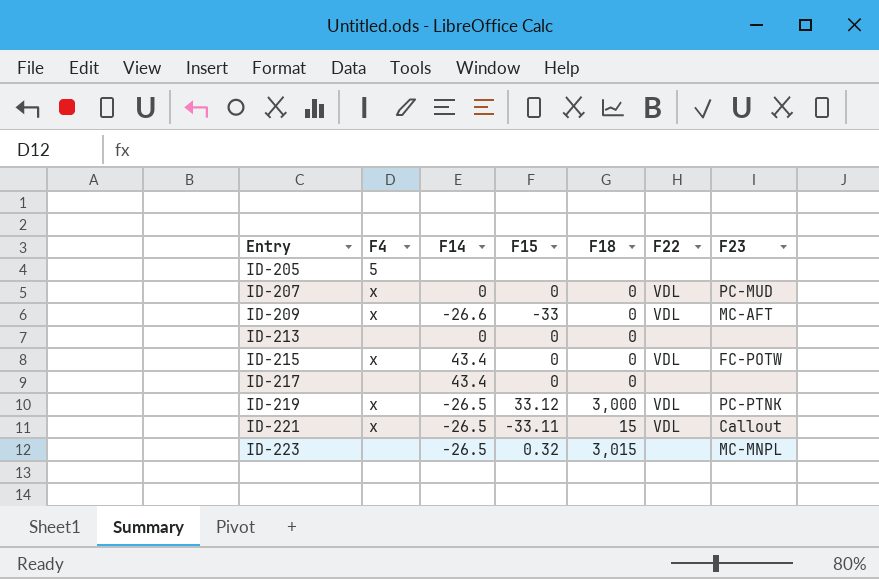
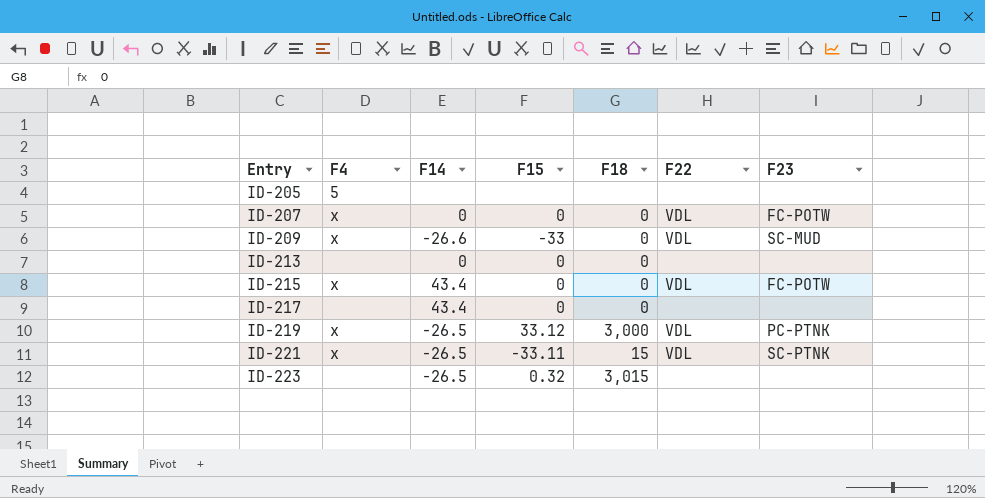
ID-207 | F23: PC-MUD -> FC-POTW
ID-209 | F23: MC-AFT -> SC-MUD
ID-221 | F23: Callout -> SC-PTNK
ID-223 | F23: MC-MNPL -> none

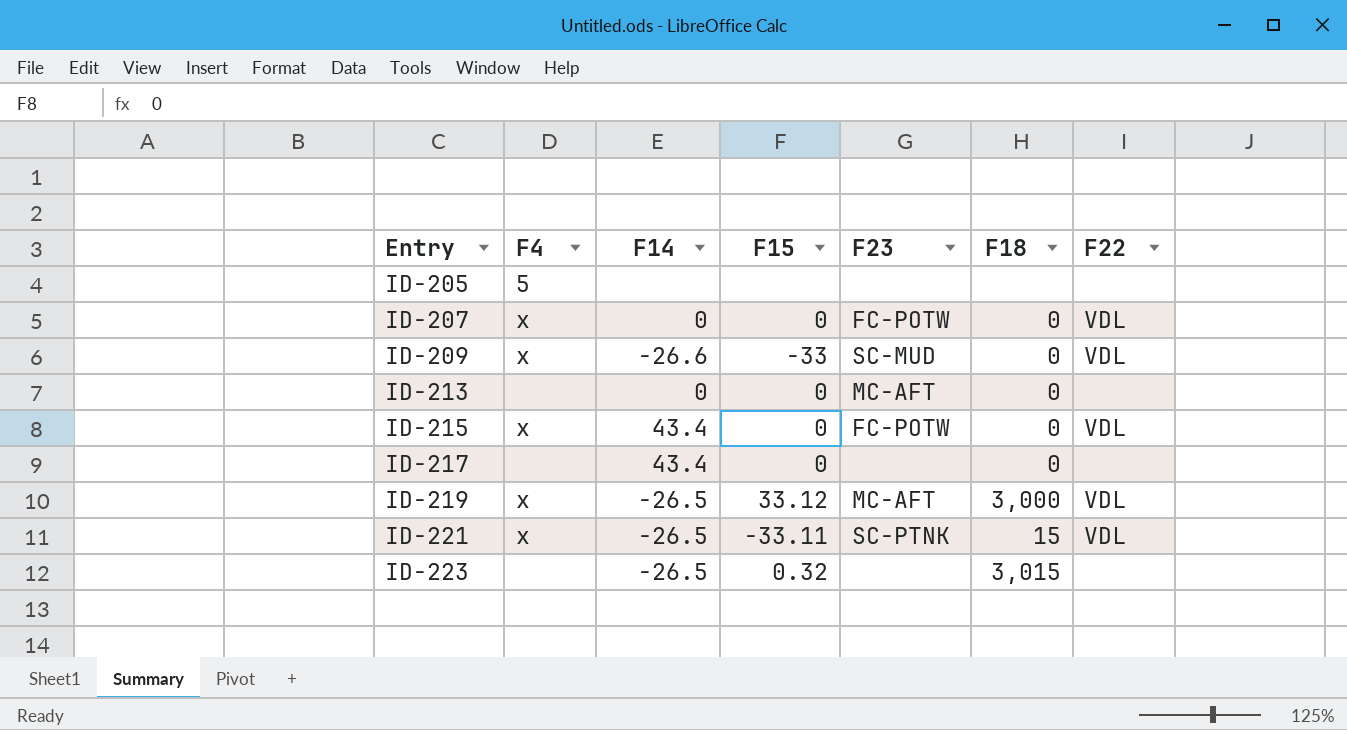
column F23 | position: 7 -> 5
ID-213 | F23: none -> MC-AFT
ID-219 | F23: PC-PTNK -> MC-AFT

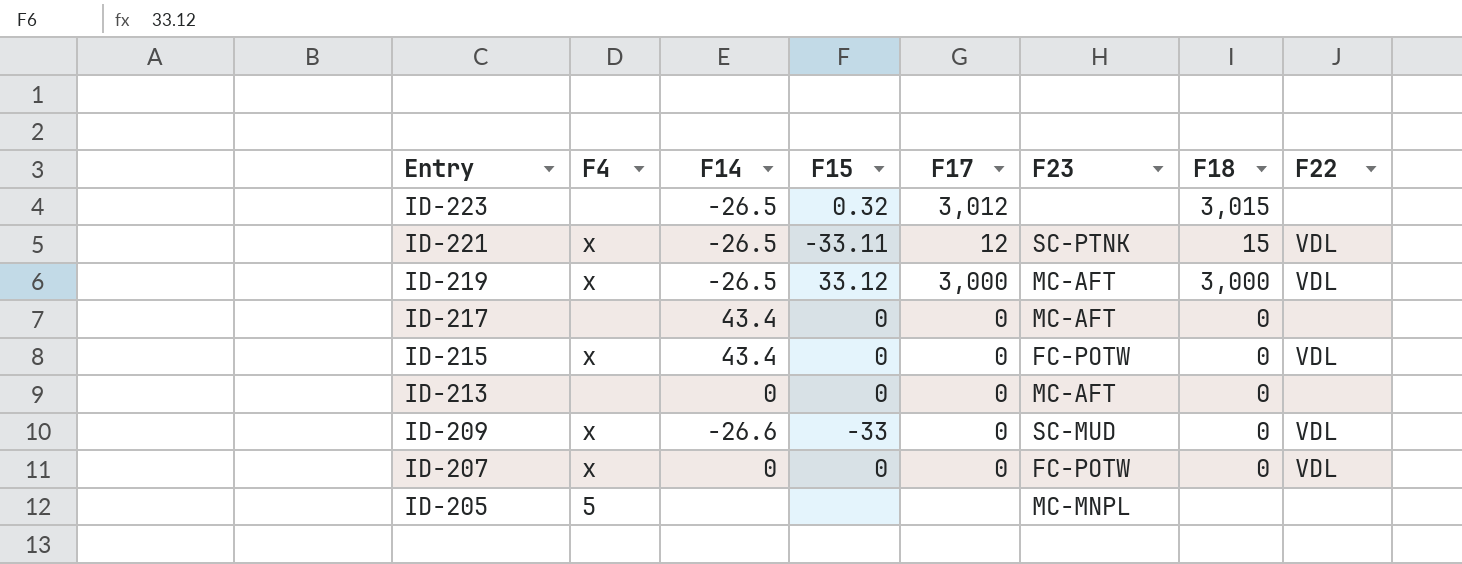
row order: Entry ascending -> Entry descending
column F17 | position: none -> 5
ID-217 | F23: none -> MC-AFT
ID-205 | F23: none -> MC-MNPL

